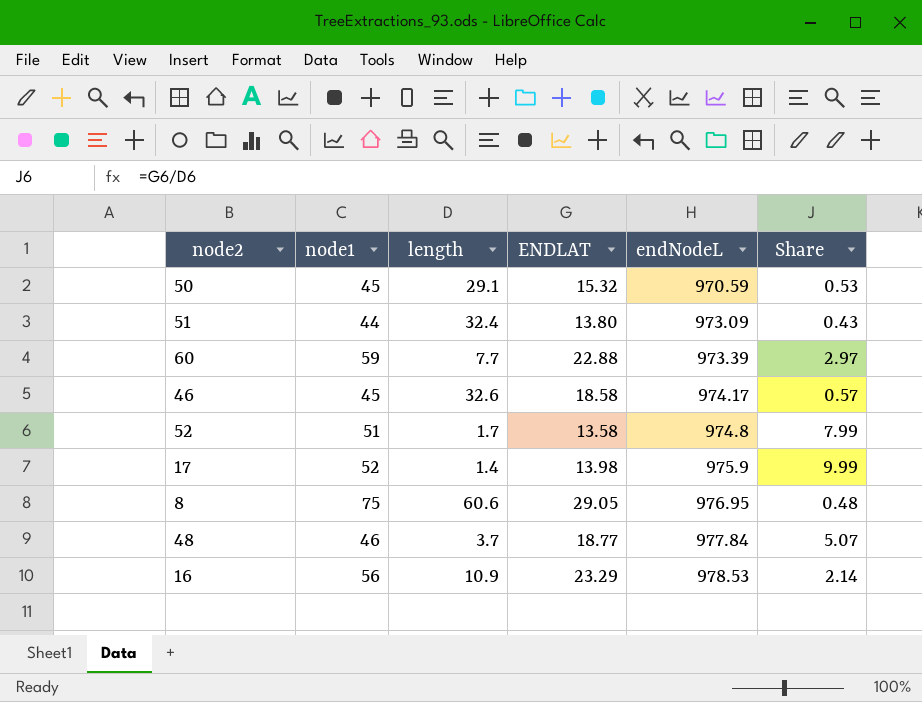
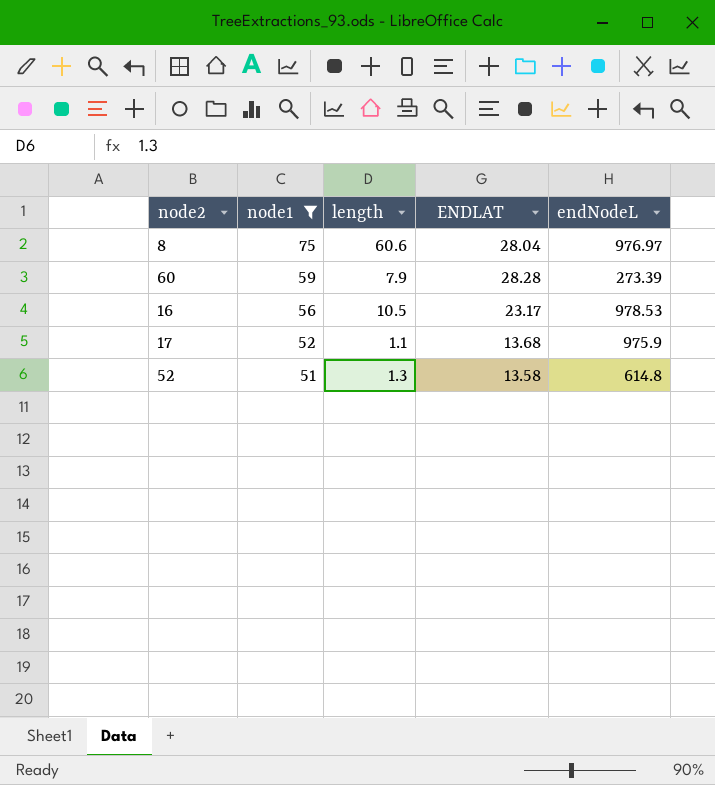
filter: none -> node1 >= 51
row order: endNodeL ascending -> node1 descending
column Share | formula: [ENDLAT] / [length] -> none
8 | ENDLAT: 29.05 -> 28.04
8 | endNodeL: 976.95 -> 976.97
60 | length: 7.7 -> 7.9
60 | ENDLAT: 22.88 -> 28.28
60 | endNodeL: 973.39 -> 273.39
16 | length: 10.9 -> 10.5
16 | ENDLAT: 23.29 -> 23.17
17 | length: 1.4 -> 1.1
17 | ENDLAT: 13.98 -> 13.68
52 | length: 1.7 -> 1.3
52 | endNodeL: 974.8 -> 614.8

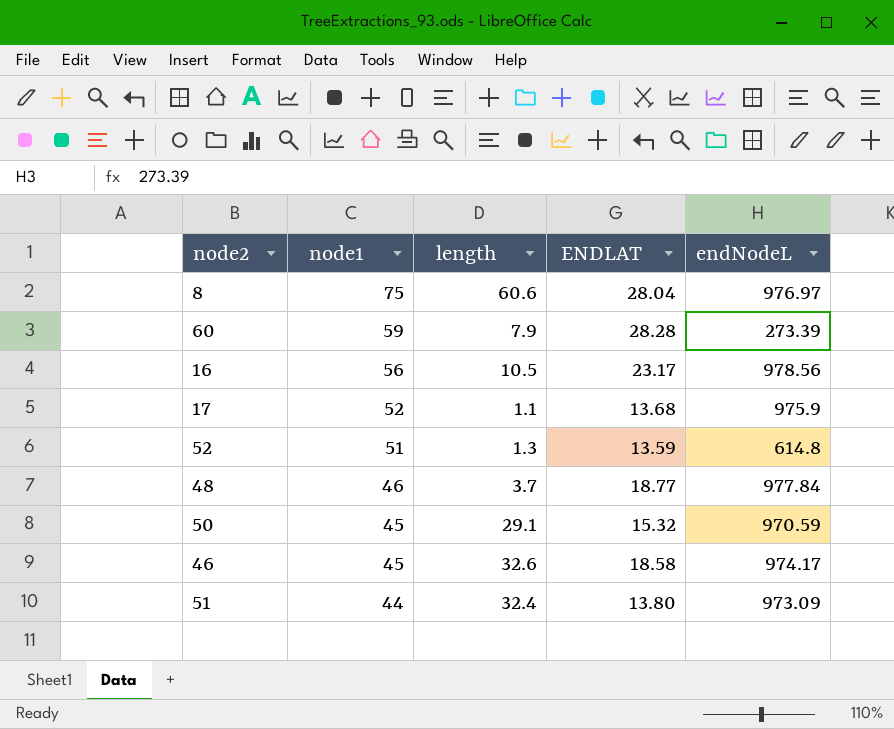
filter: node1 >= 51 -> none
16 | endNodeL: 978.53 -> 978.56
52 | ENDLAT: 13.58 -> 13.59

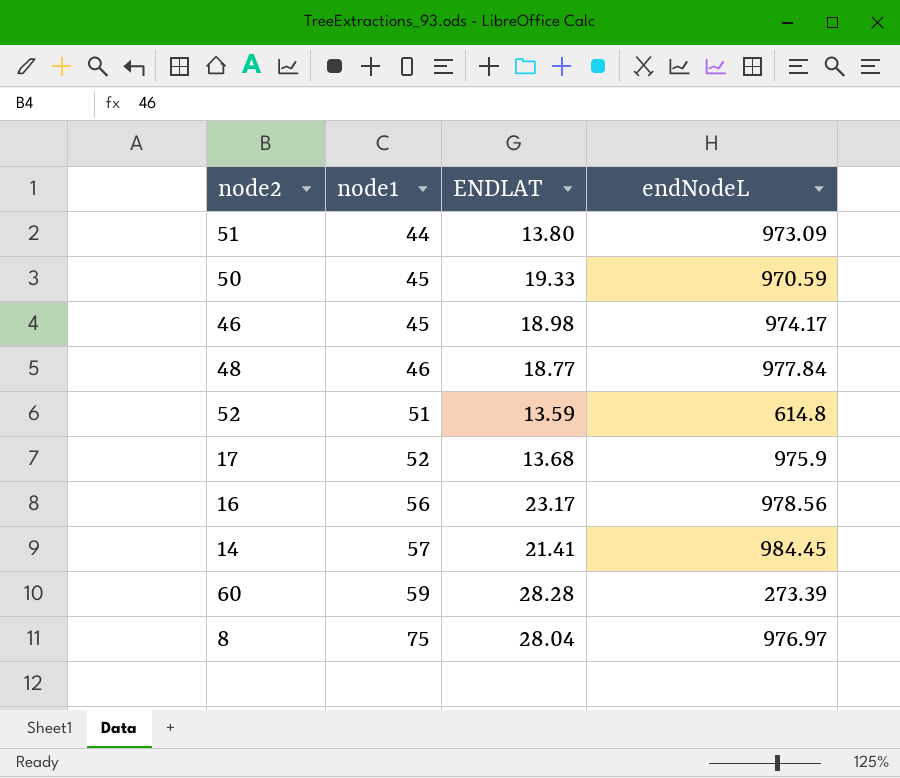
row order: node1 descending -> node1 ascending
column length | position: 3 -> none
50 | ENDLAT: 15.32 -> 19.33
46 | ENDLAT: 18.58 -> 18.98
row 14: none -> 57 | 21.41 | 984.45

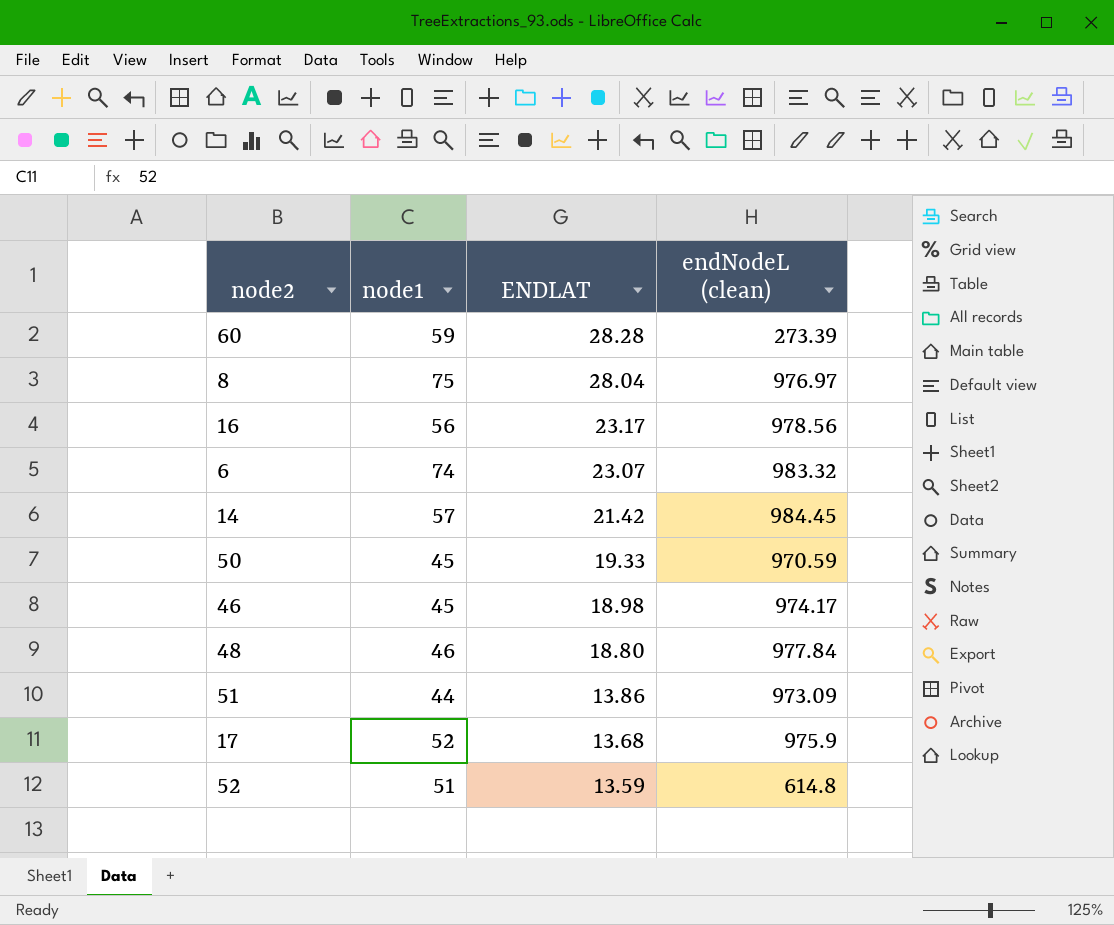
row order: node1 ascending -> ENDLAT descending
column name: endNodeL -> endNodeL (clean)
row 6: none -> 74 | 23.07 | 983.32
14 | ENDLAT: 21.41 -> 21.42
48 | ENDLAT: 18.77 -> 18.80
51 | ENDLAT: 13.80 -> 13.86

